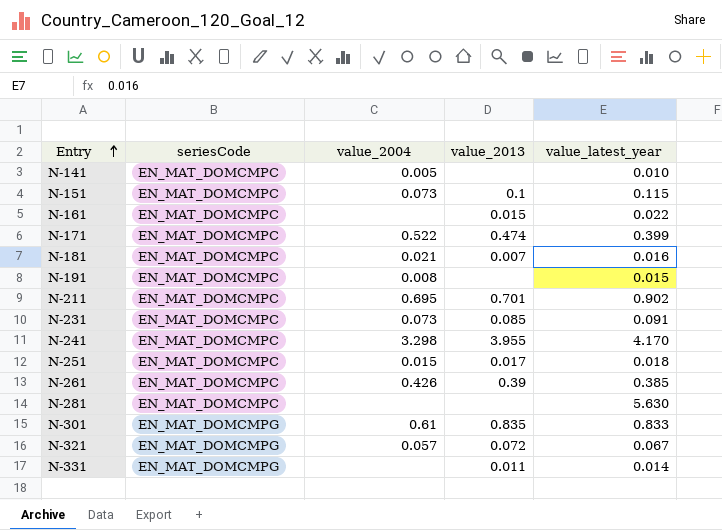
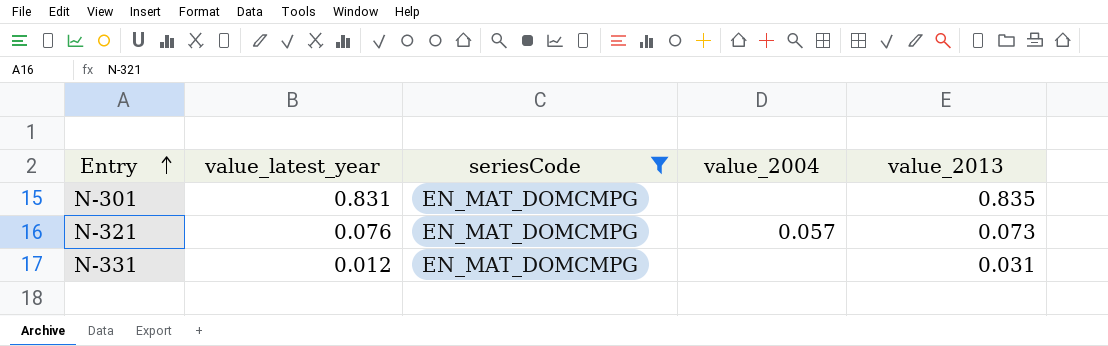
filter: none -> seriesCode = EN_MAT_DOMCMPG
column value_latest_year | position: 5 -> 2
N-301 | value_latest_year: 0.833 -> 0.831
N-301 | value_2004: 0.61 -> none
N-321 | value_latest_year: 0.067 -> 0.076
N-321 | value_2013: 0.072 -> 0.073
N-331 | value_latest_year: 0.014 -> 0.012
N-331 | value_2013: 0.011 -> 0.031

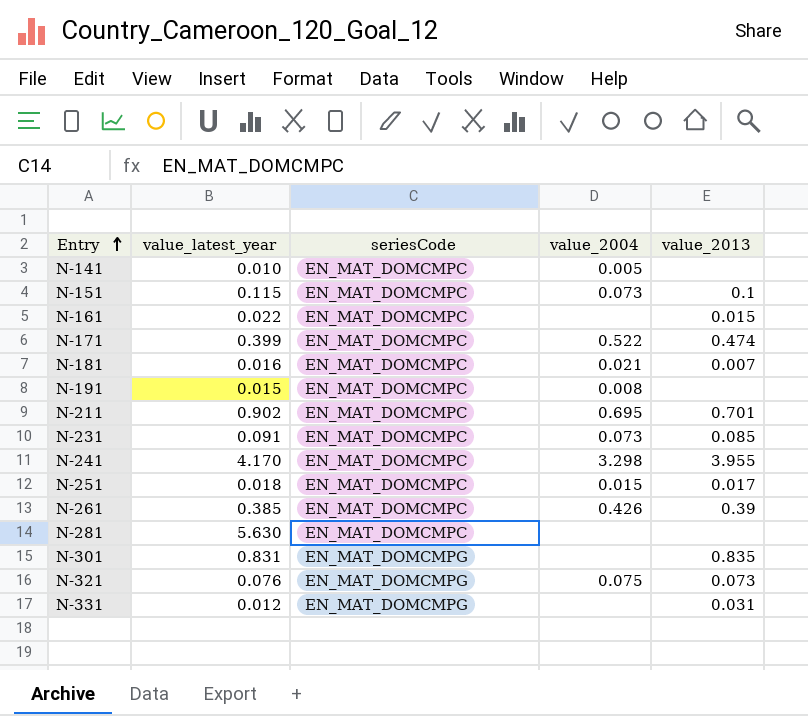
filter: seriesCode = EN_MAT_DOMCMPG -> none
N-321 | value_2004: 0.057 -> 0.075

